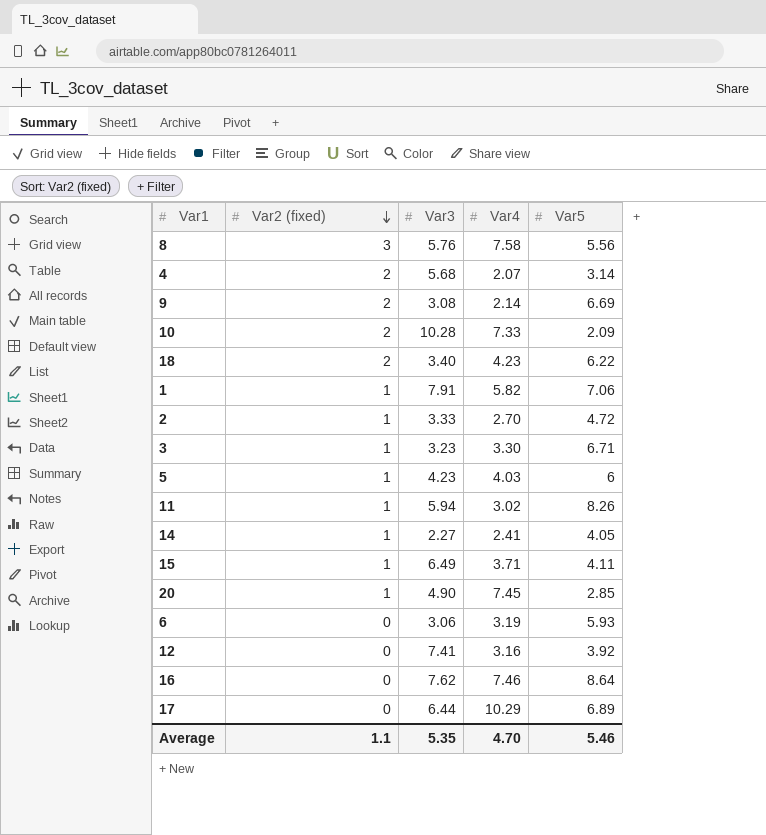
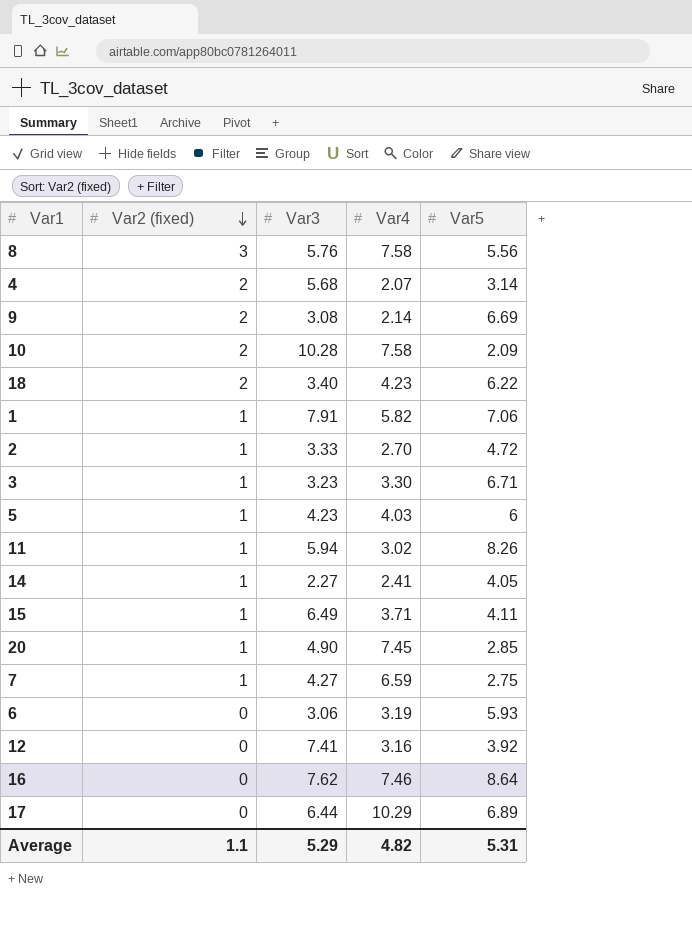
10 | Var4: 7.33 -> 7.58
row 7: none -> 1 | 4.27 | 6.59 | 2.75
Average | Var3: 5.35 -> 5.29
Average | Var4: 4.70 -> 4.82
Average | Var5: 5.46 -> 5.31

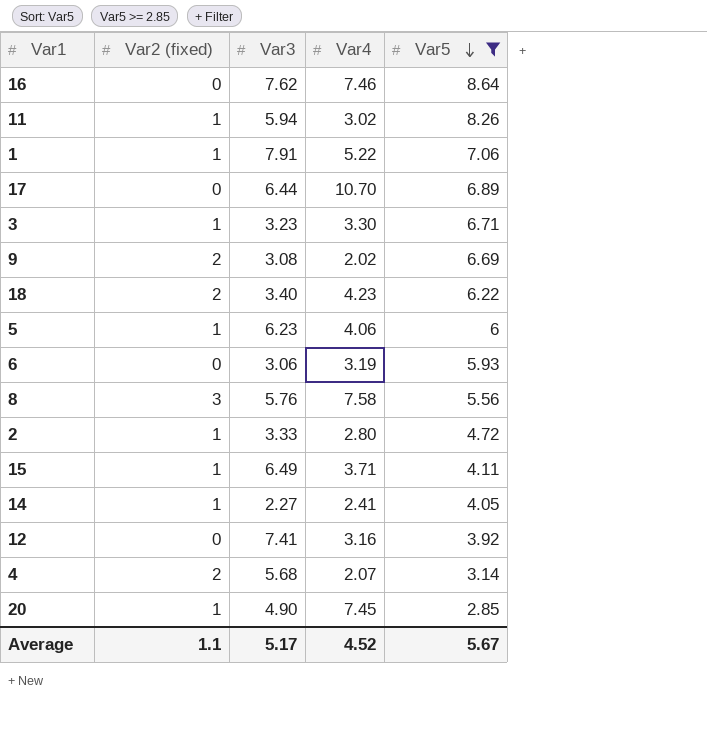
filter: none -> Var5 >= 2.85
row order: Var2 (fixed) descending -> Var5 descending
1 | Var4: 5.82 -> 5.22
17 | Var4: 10.29 -> 10.70
9 | Var4: 2.14 -> 2.02
5 | Var3: 4.23 -> 6.23
5 | Var4: 4.03 -> 4.06
2 | Var4: 2.70 -> 2.80
Average | Var3: 5.29 -> 5.17
Average | Var4: 4.82 -> 4.52
Average | Var5: 5.31 -> 5.67

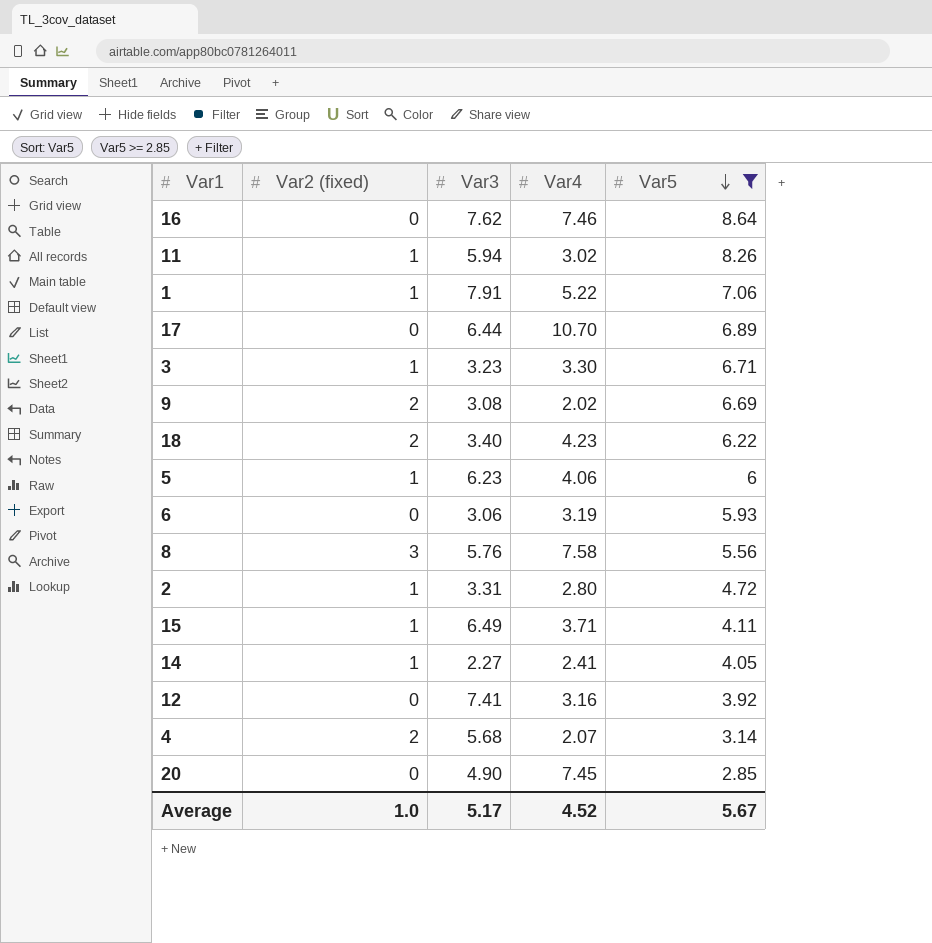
2 | Var3: 3.33 -> 3.31
20 | Var2 (fixed): 1 -> 0
Average | Var2 (fixed): 1.1 -> 1.0

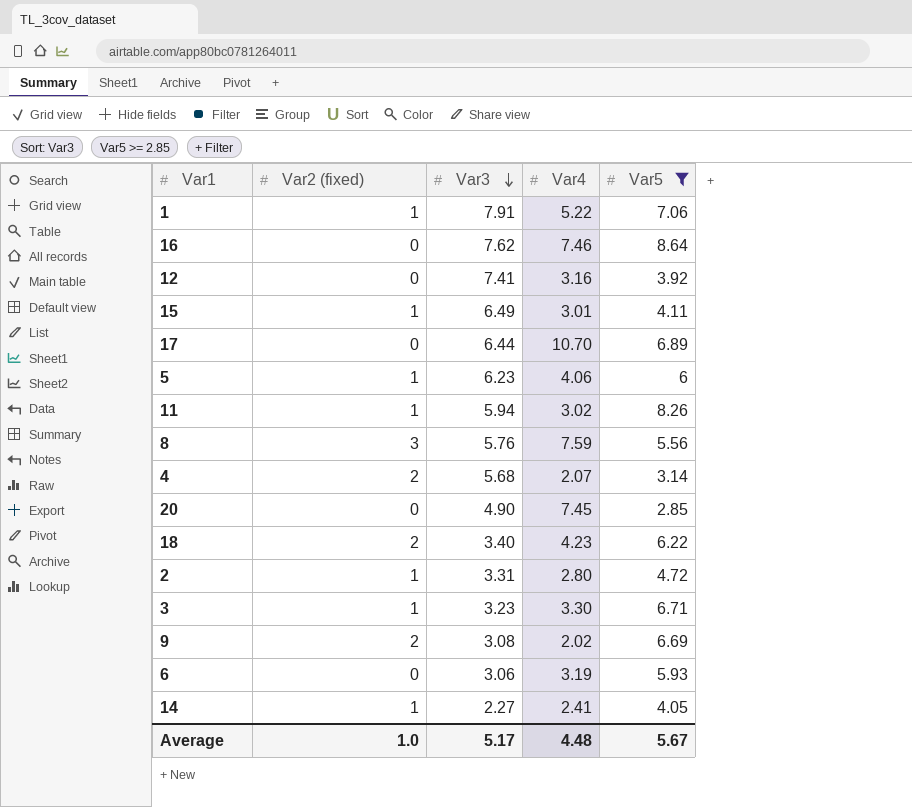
row order: Var5 descending -> Var3 descending
15 | Var4: 3.71 -> 3.01
8 | Var4: 7.58 -> 7.59
Average | Var4: 4.52 -> 4.48

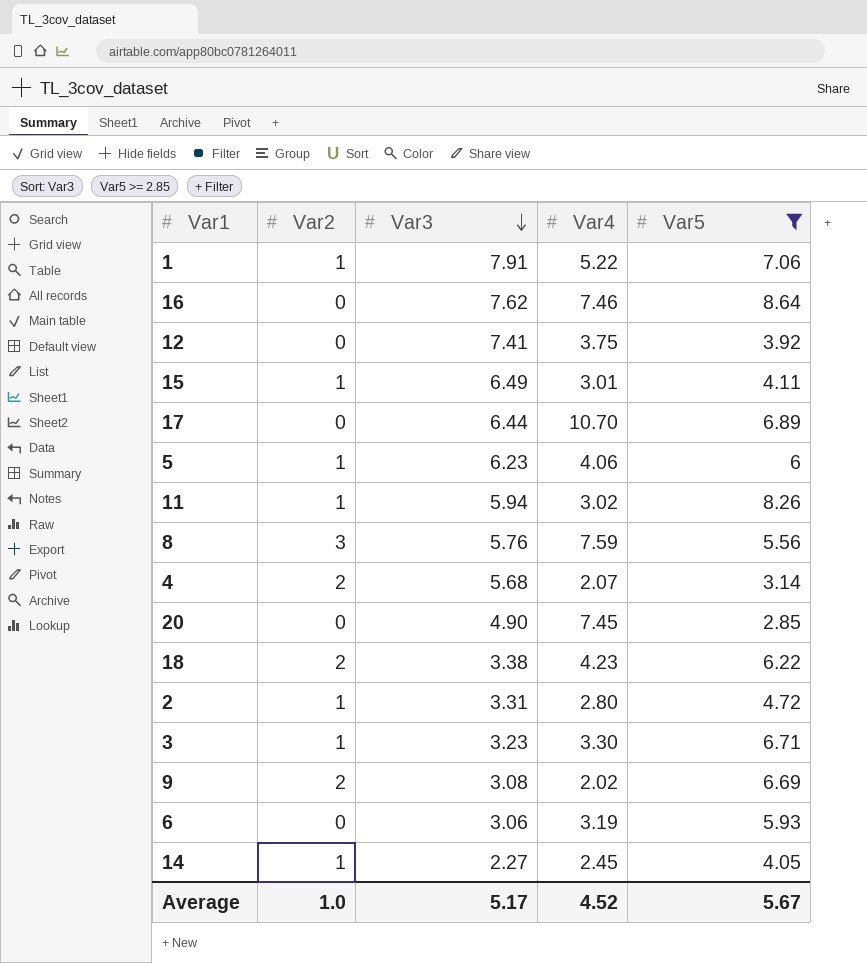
column name: Var2 (fixed) -> Var2
12 | Var4: 3.16 -> 3.75
18 | Var3: 3.40 -> 3.38
14 | Var4: 2.41 -> 2.45
Average | Var4: 4.48 -> 4.52

